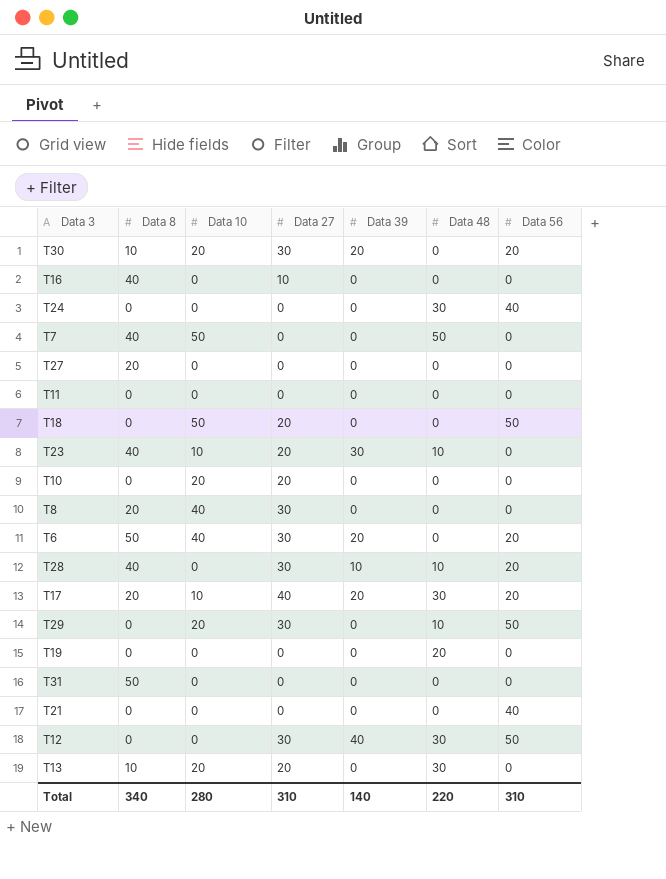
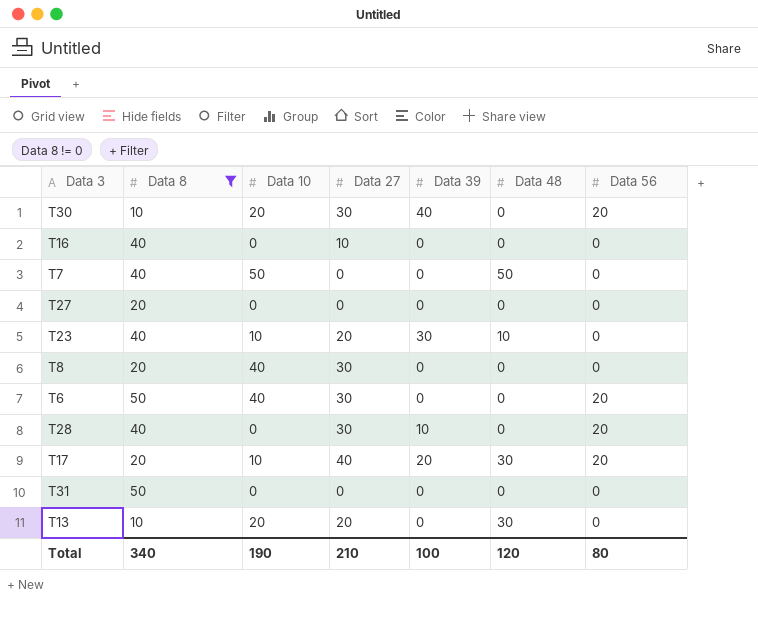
filter: none -> Data 8 != 0
T30 | Data 39: 20 -> 40
T6 | Data 39: 20 -> 0
T28 | Data 48: 10 -> 0
Total | Data 10: 280 -> 190
Total | Data 27: 310 -> 210
Total | Data 39: 140 -> 100
Total | Data 48: 220 -> 120
Total | Data 56: 310 -> 80

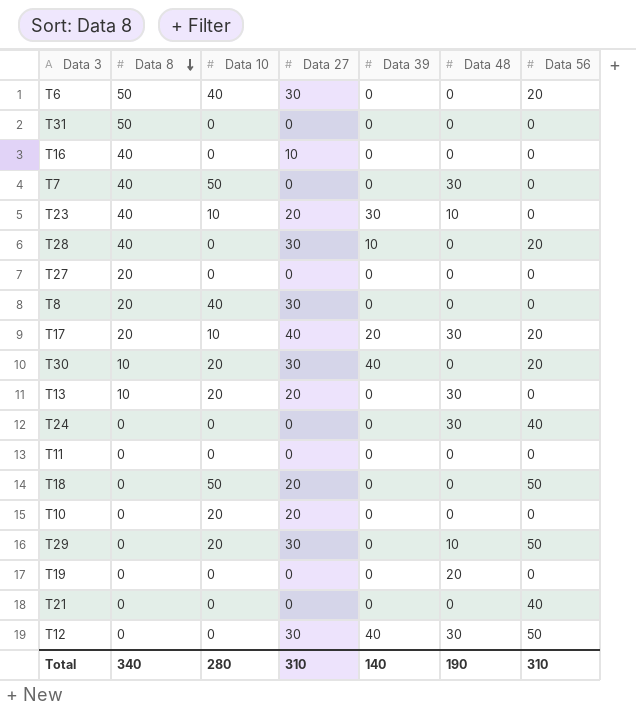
filter: Data 8 != 0 -> none
row order: none -> Data 8 descending
T7 | Data 48: 50 -> 30
Total | Data 10: 190 -> 280
Total | Data 27: 210 -> 310
Total | Data 39: 100 -> 140
Total | Data 48: 120 -> 190
Total | Data 56: 80 -> 310

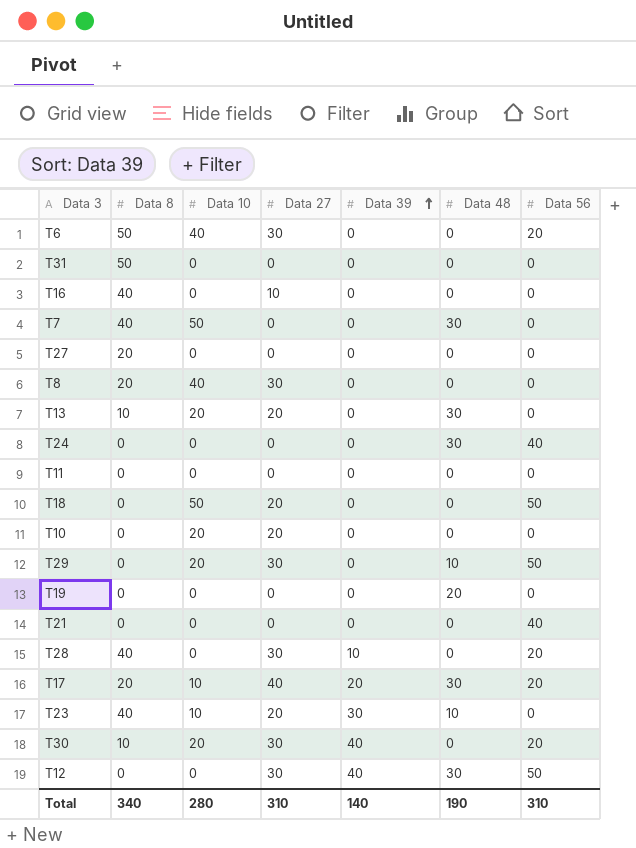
row order: Data 8 descending -> Data 39 ascending

